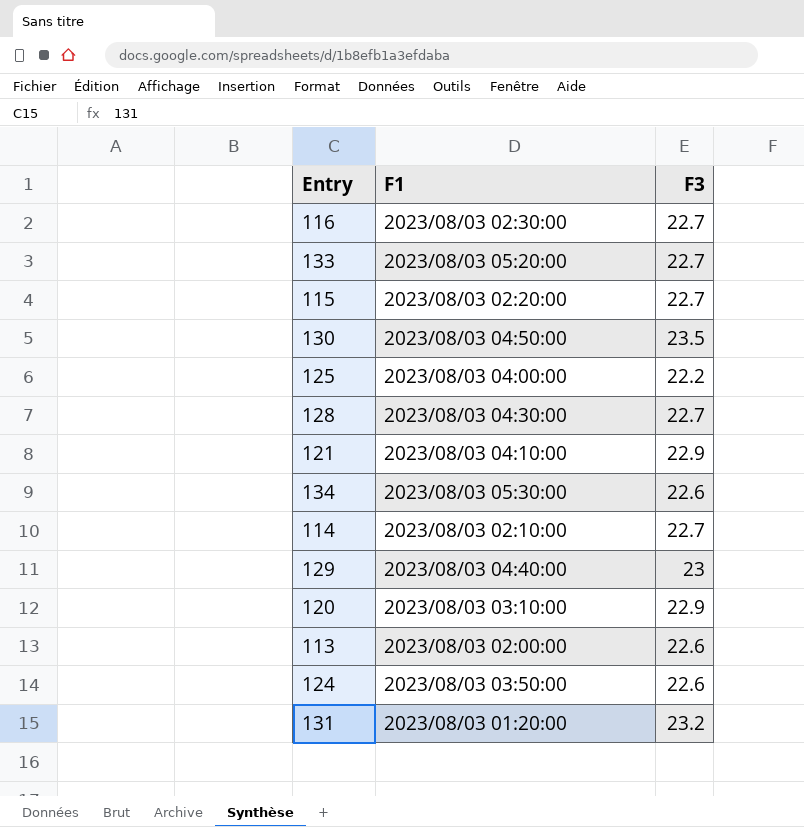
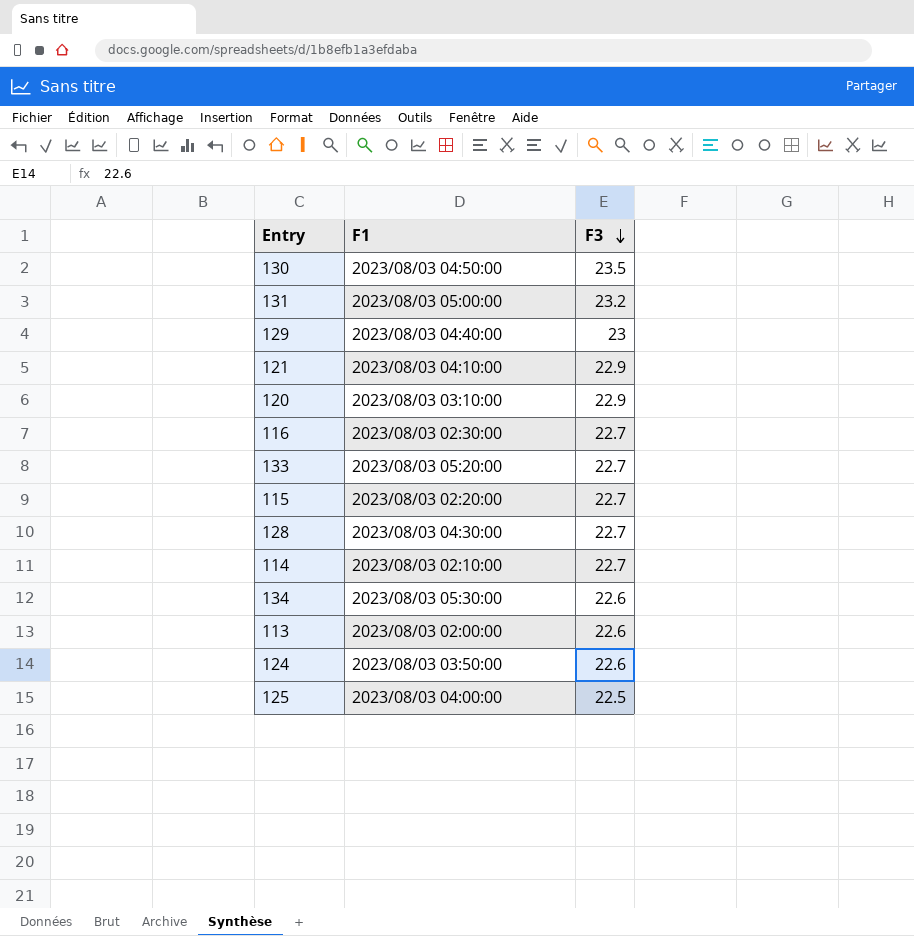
row order: none -> F3 descending
131 | F1: 2023/08/03 01:20:00 -> 2023/08/03 05:00:00
125 | F3: 22.2 -> 22.5

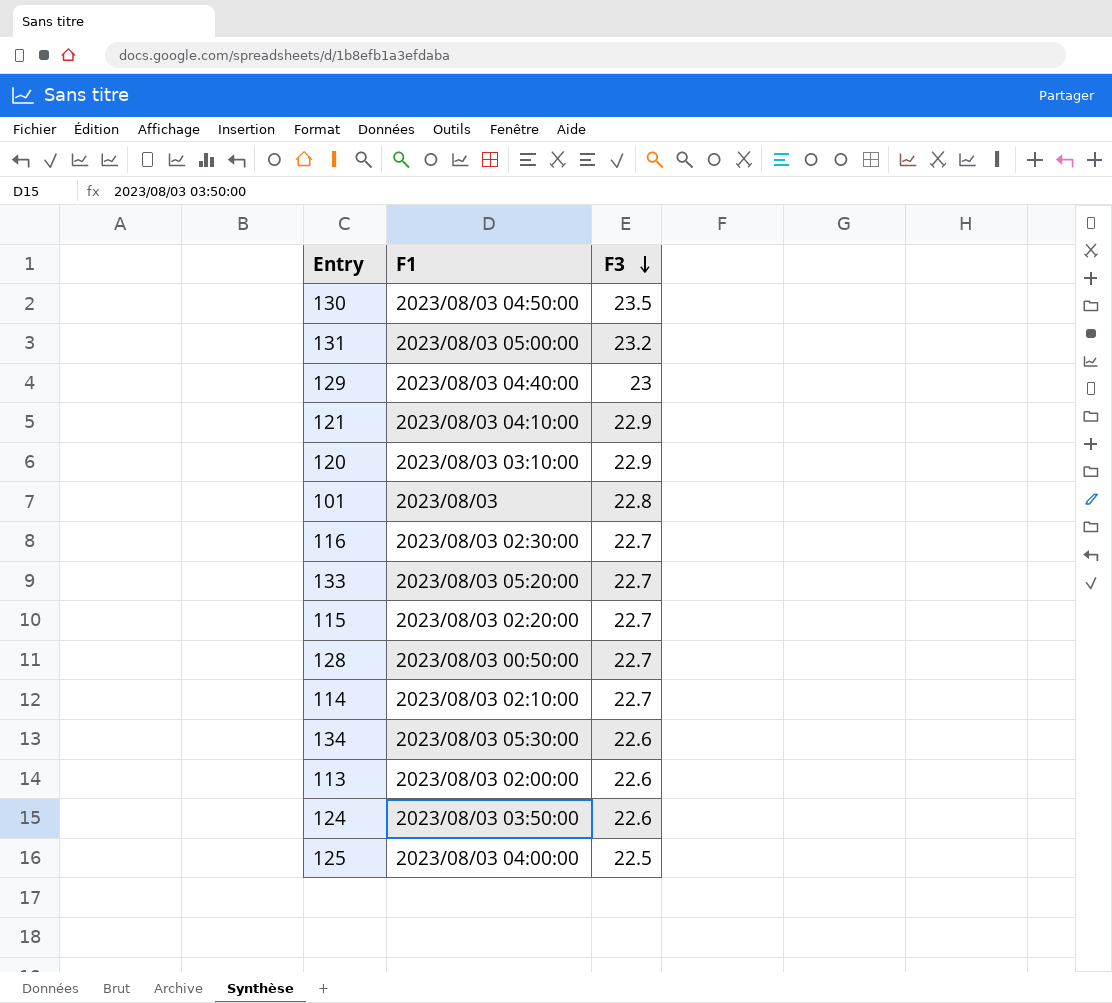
row 101: none -> 2023/08/03 | 22.8
128 | F1: 2023/08/03 04:30:00 -> 2023/08/03 00:50:00

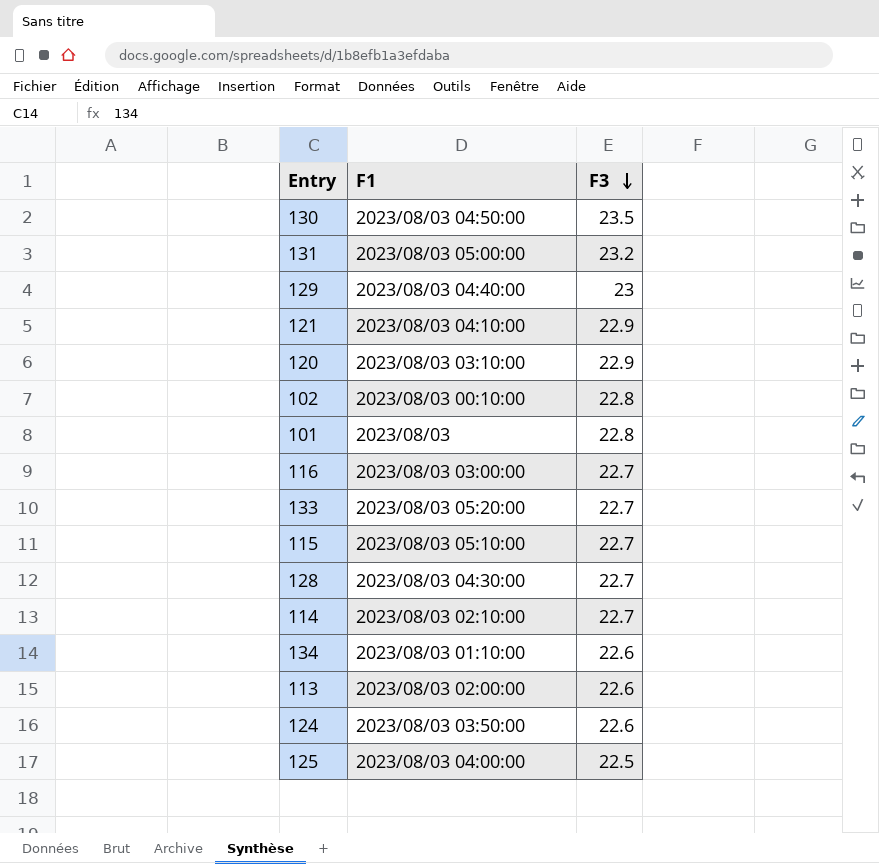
row 102: none -> 2023/08/03 00:10:00 | 22.8
116 | F1: 2023/08/03 02:30:00 -> 2023/08/03 03:00:00
115 | F1: 2023/08/03 02:20:00 -> 2023/08/03 05:10:00
128 | F1: 2023/08/03 00:50:00 -> 2023/08/03 04:30:00
134 | F1: 2023/08/03 05:30:00 -> 2023/08/03 01:10:00

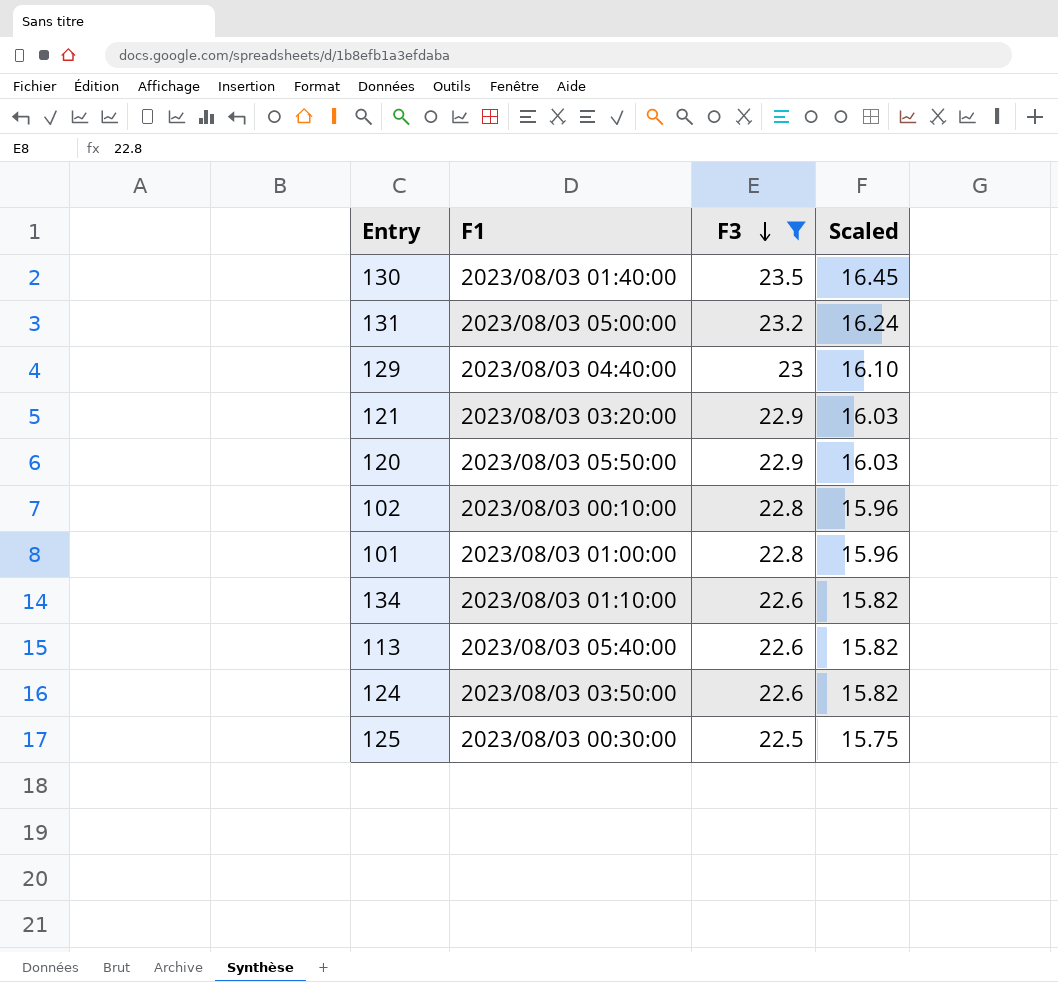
filter: none -> F3 != 22.7
column Scaled | formula: none -> [F3] * 0.7
130 | F1: 2023/08/03 04:50:00 -> 2023/08/03 01:40:00
121 | F1: 2023/08/03 04:10:00 -> 2023/08/03 03:20:00
120 | F1: 2023/08/03 03:10:00 -> 2023/08/03 05:50:00
101 | F1: 2023/08/03 -> 2023/08/03 01:00:00
113 | F1: 2023/08/03 02:00:00 -> 2023/08/03 05:40:00
125 | F1: 2023/08/03 04:00:00 -> 2023/08/03 00:30:00

